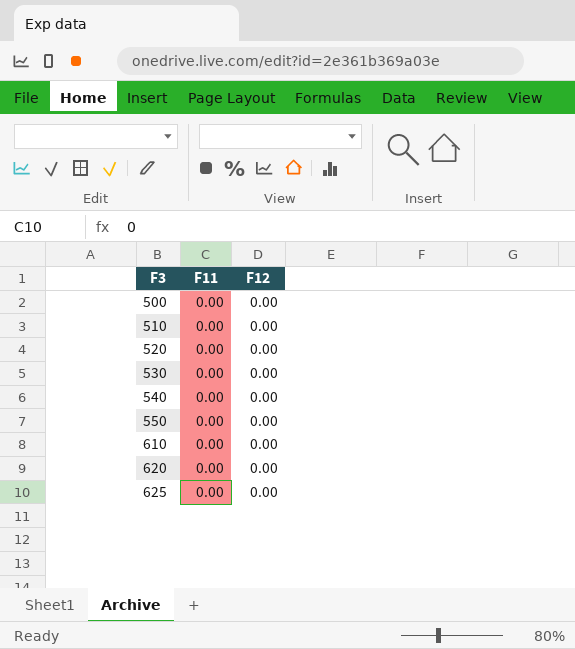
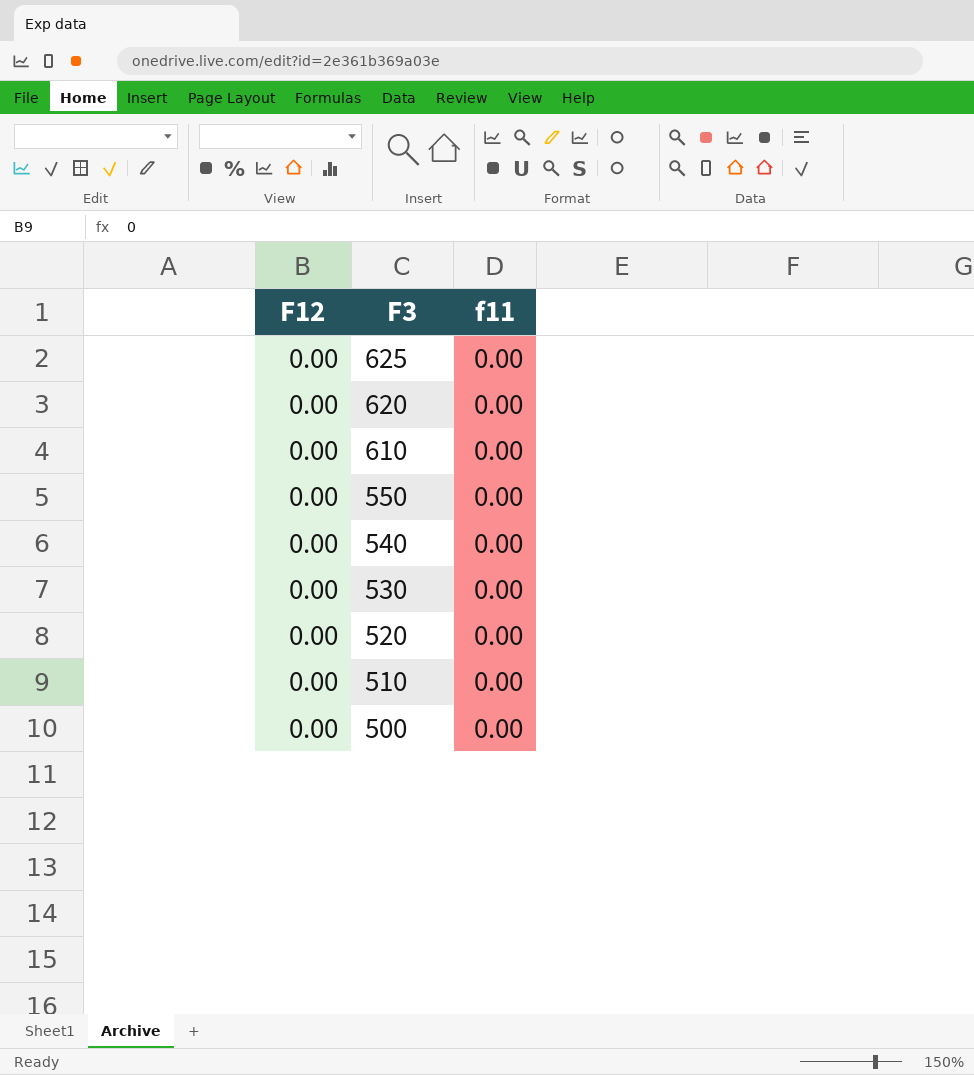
row order: F3 ascending -> F3 descending
column F12 | position: 3 -> 1
column name: F11 -> f11

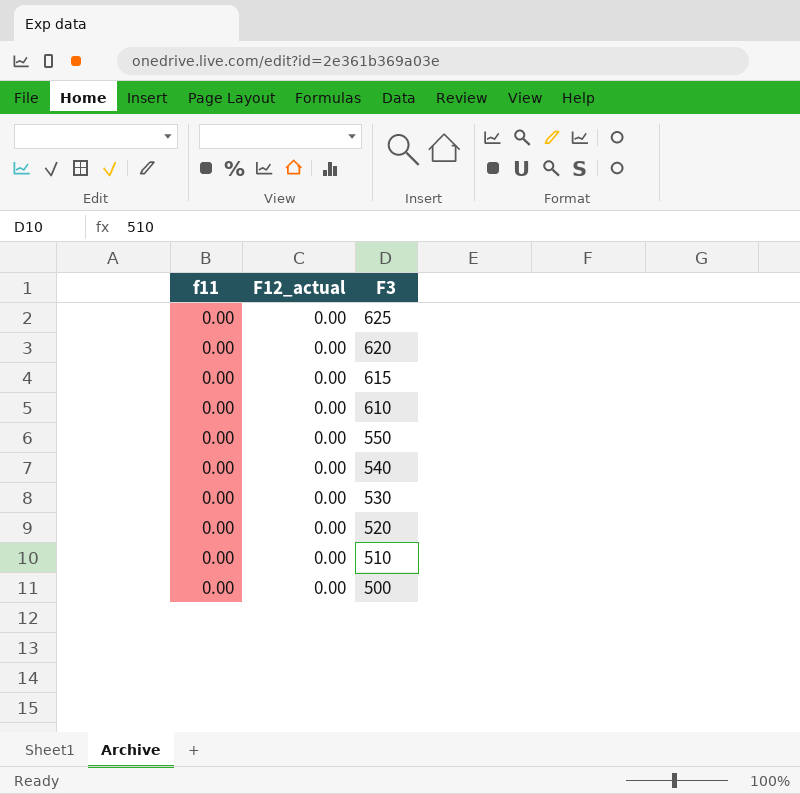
column f11 | position: 3 -> 1
column name: F12 -> F12_actual
row 615: none -> 0.00 | 0.00

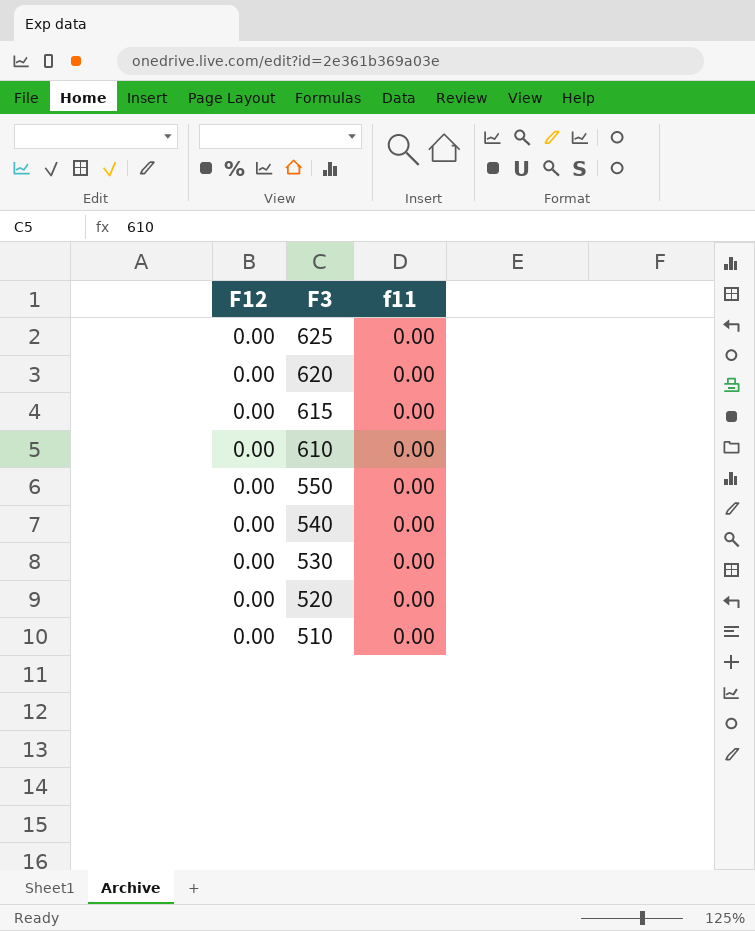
column name: F12_actual -> F12
column f11 | position: 1 -> 3
row 500: 0.00 | 0.00 -> none

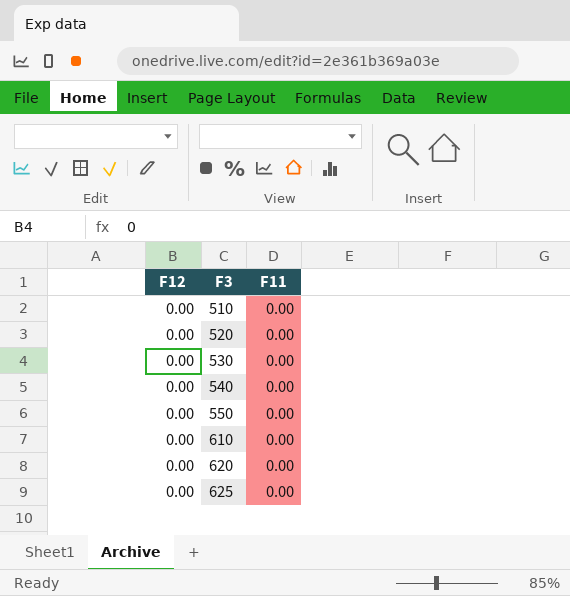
row order: F3 descending -> F3 ascending
column name: f11 -> F11
row 615: 0.00 | 0.00 -> none

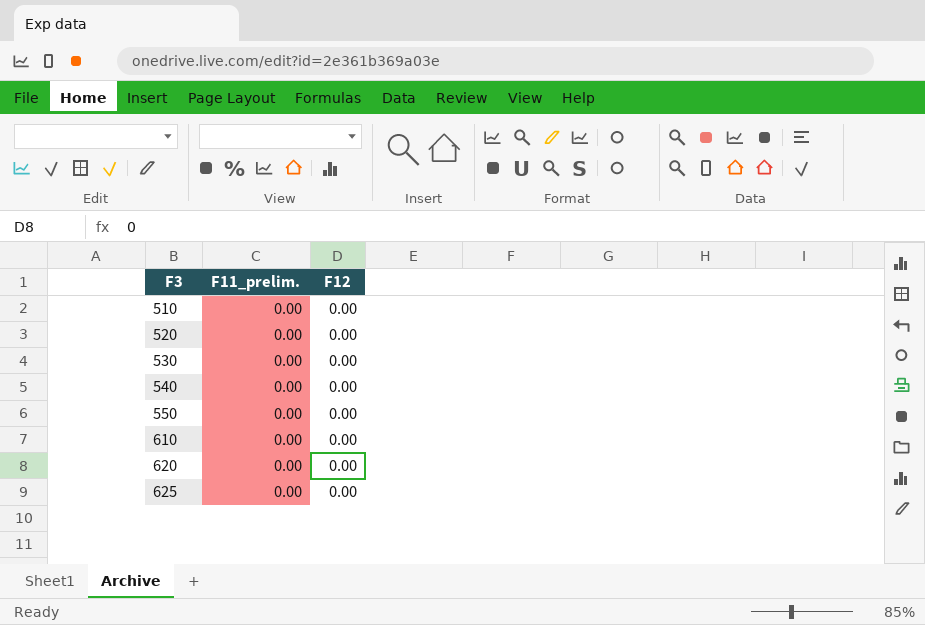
column name: F11 -> F11_prelim.
column F12 | position: 1 -> 3

